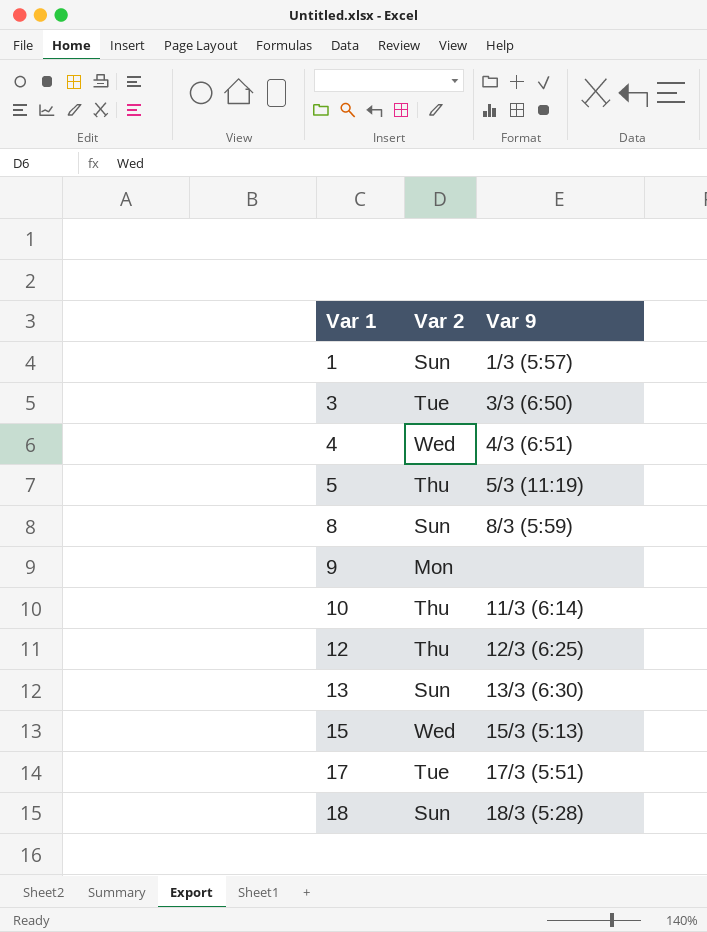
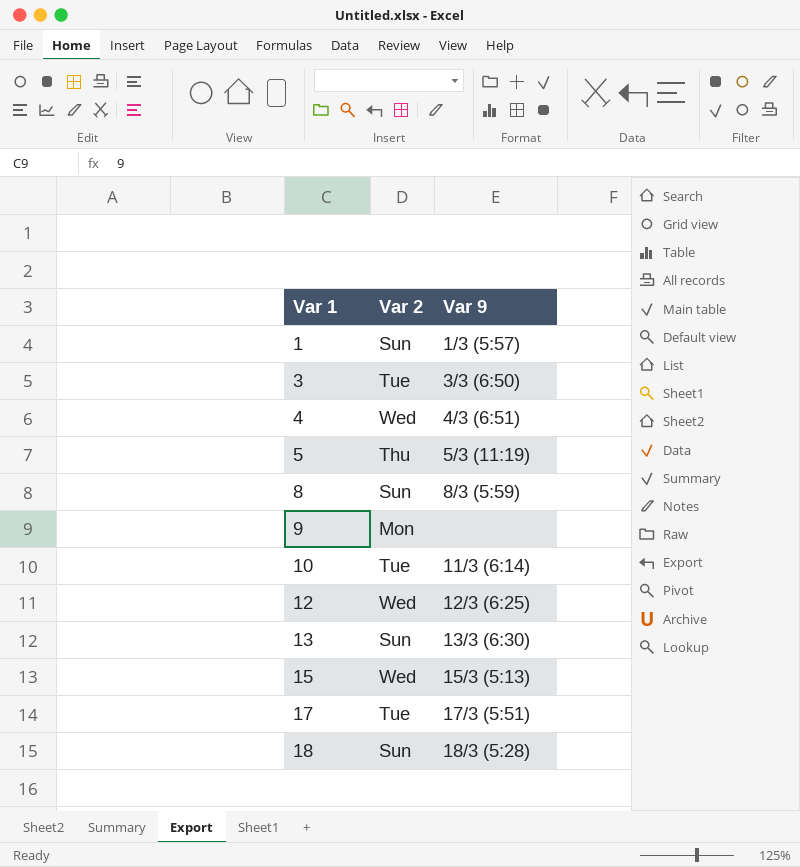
10 | Var 2: Thu -> Tue
12 | Var 2: Thu -> Wed

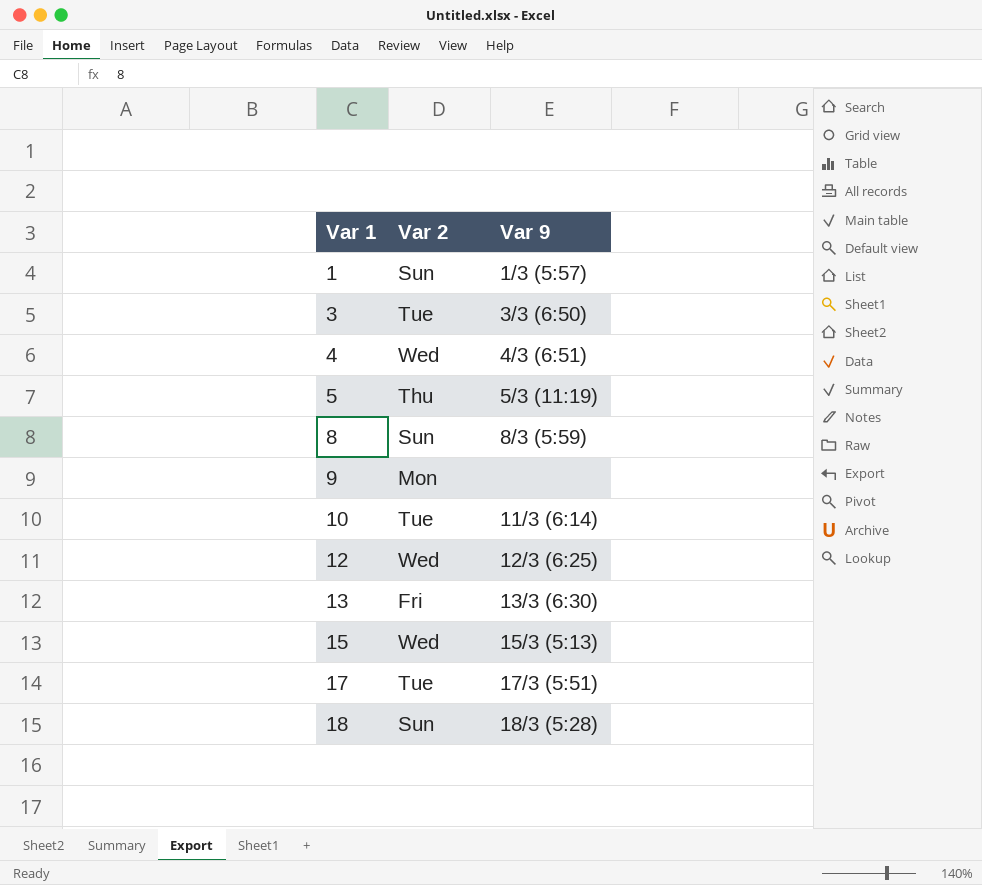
13 | Var 2: Sun -> Fri

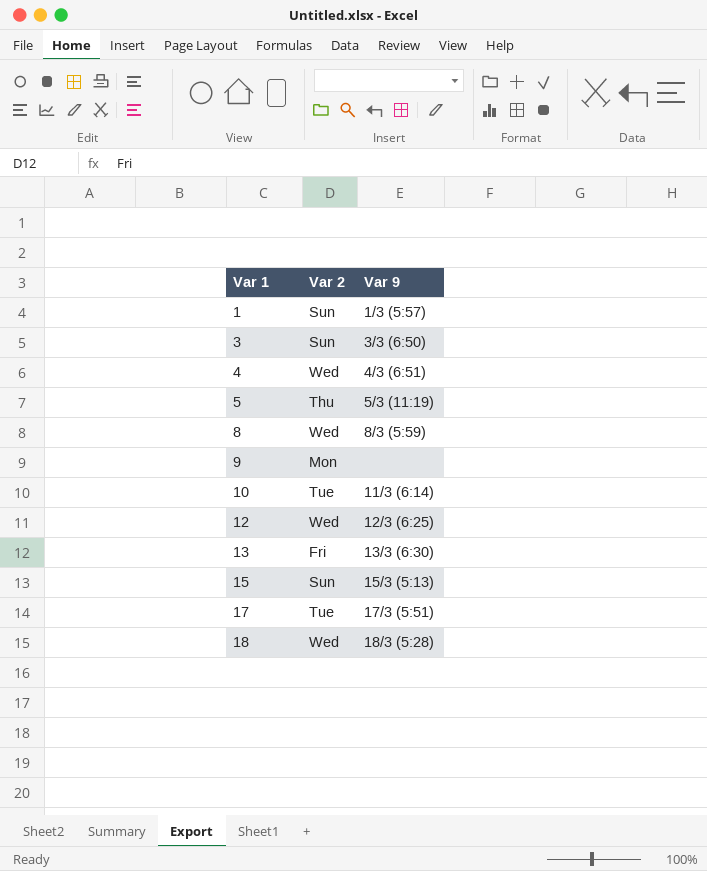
3 | Var 2: Tue -> Sun
8 | Var 2: Sun -> Wed
15 | Var 2: Wed -> Sun
18 | Var 2: Sun -> Wed

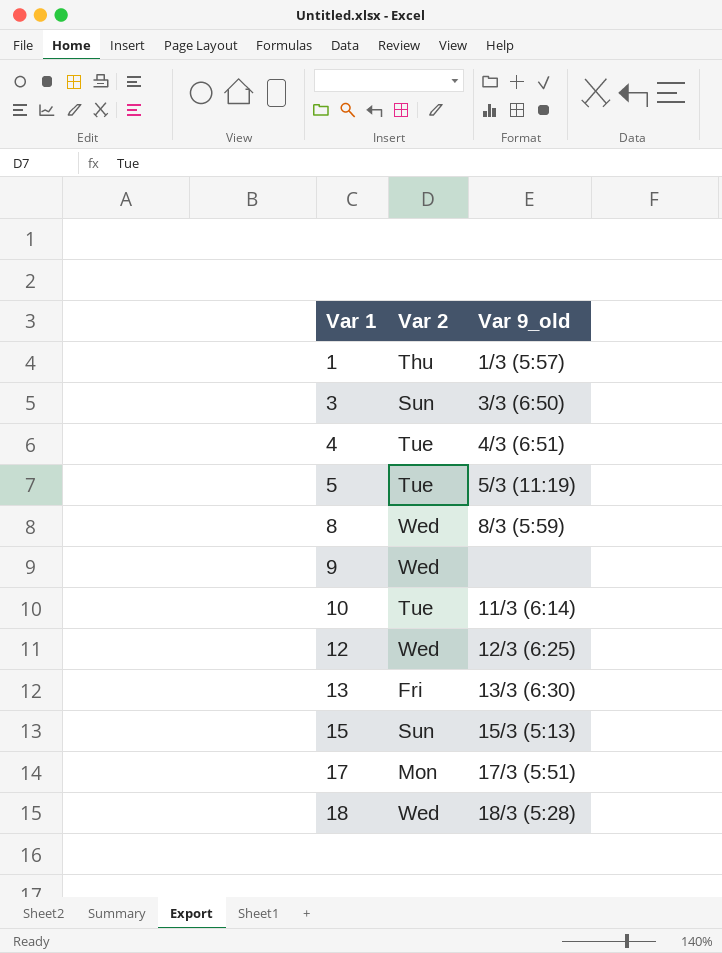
column name: Var 9 -> Var 9_old
1 | Var 2: Sun -> Thu
4 | Var 2: Wed -> Tue
5 | Var 2: Thu -> Tue
9 | Var 2: Mon -> Wed
17 | Var 2: Tue -> Mon

